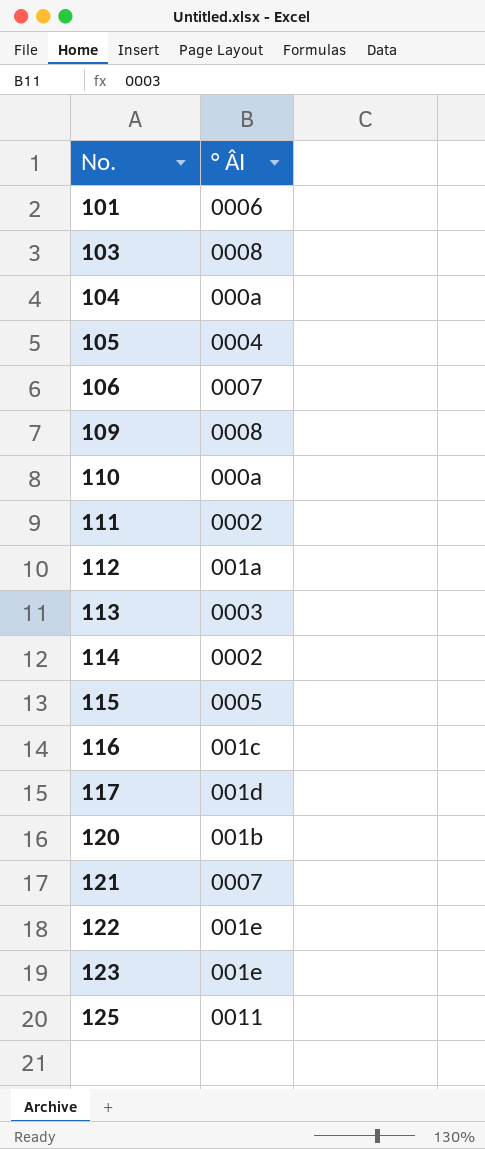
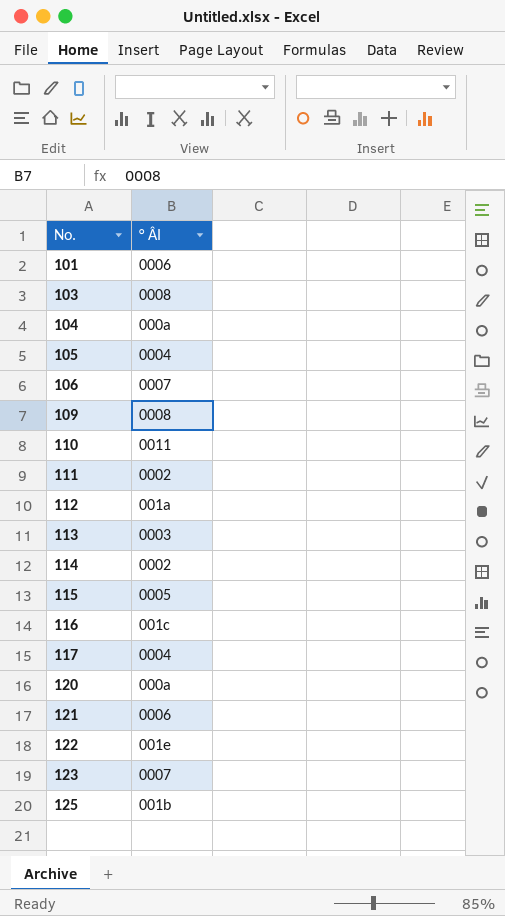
110 | ° ÂI: 000a -> 0011
117 | ° ÂI: 001d -> 0004
120 | ° ÂI: 001b -> 000a
121 | ° ÂI: 0007 -> 0006
123 | ° ÂI: 001e -> 0007
125 | ° ÂI: 0011 -> 001b

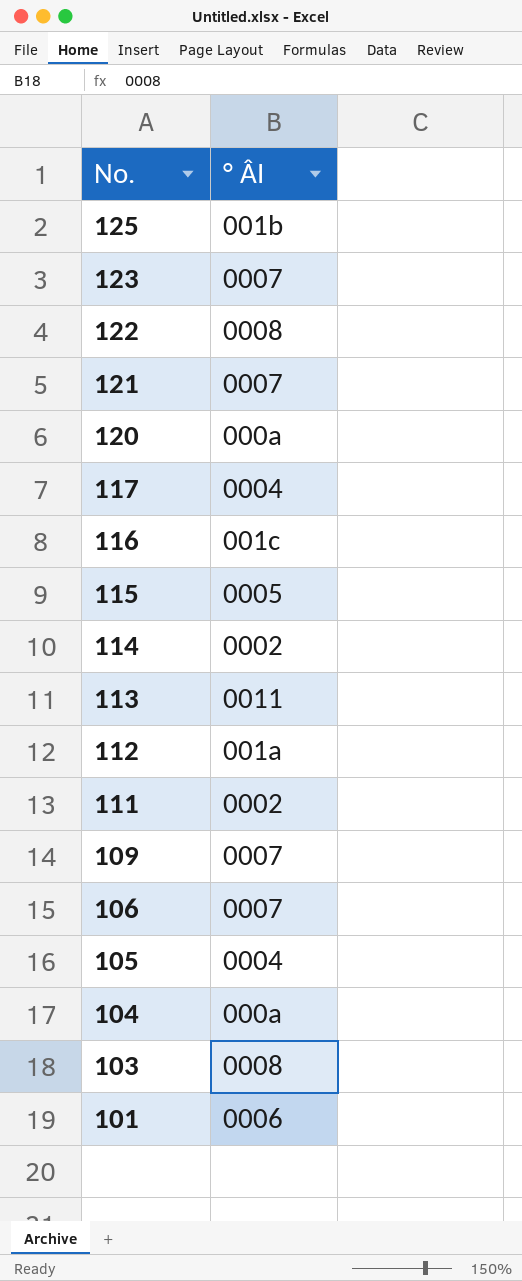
row order: No. ascending -> No. descending
row 110: 0011 -> none
122 | ° ÂI: 001e -> 0008
121 | ° ÂI: 0006 -> 0007
113 | ° ÂI: 0003 -> 0011
109 | ° ÂI: 0008 -> 0007

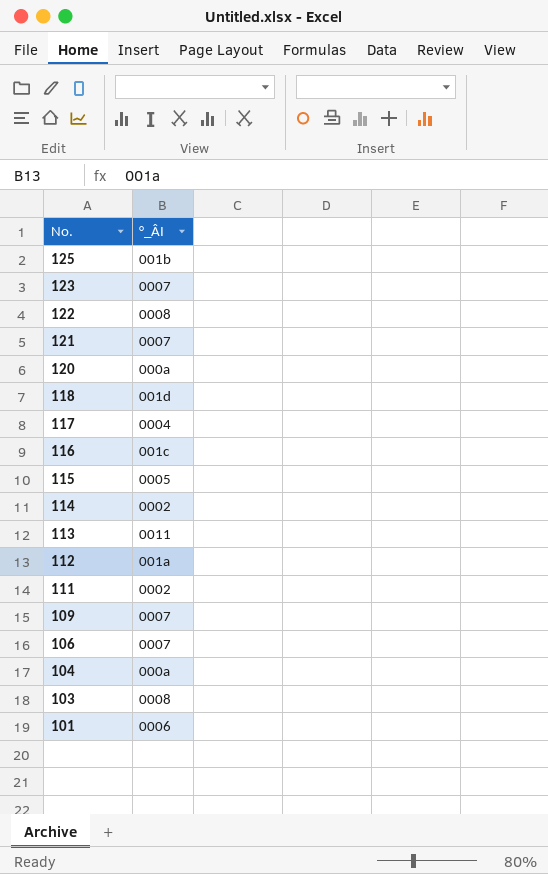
column name: ° ÂI -> °_ÂI
row 105: 0004 -> none
row 118: none -> 001d

